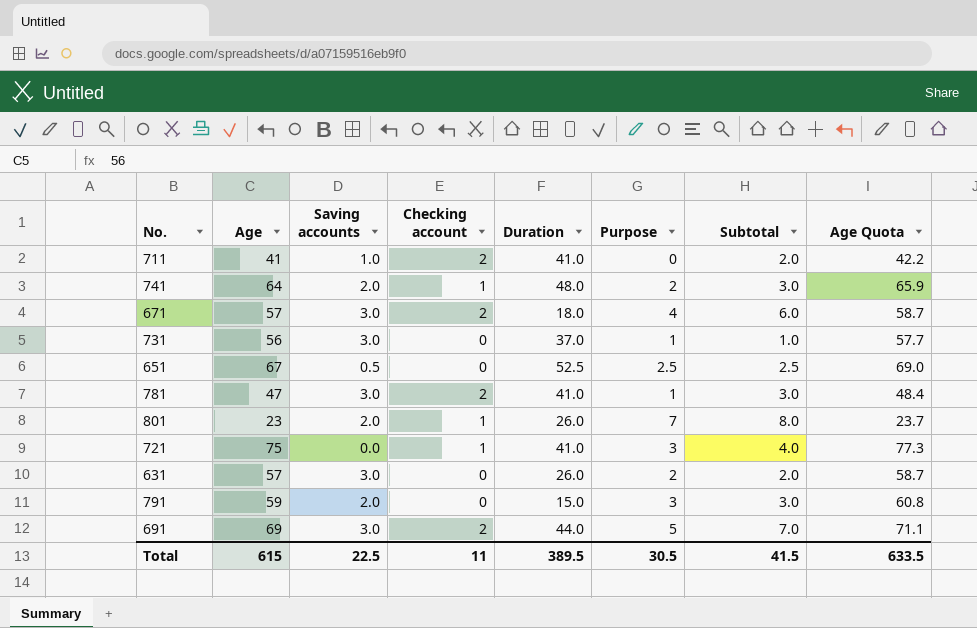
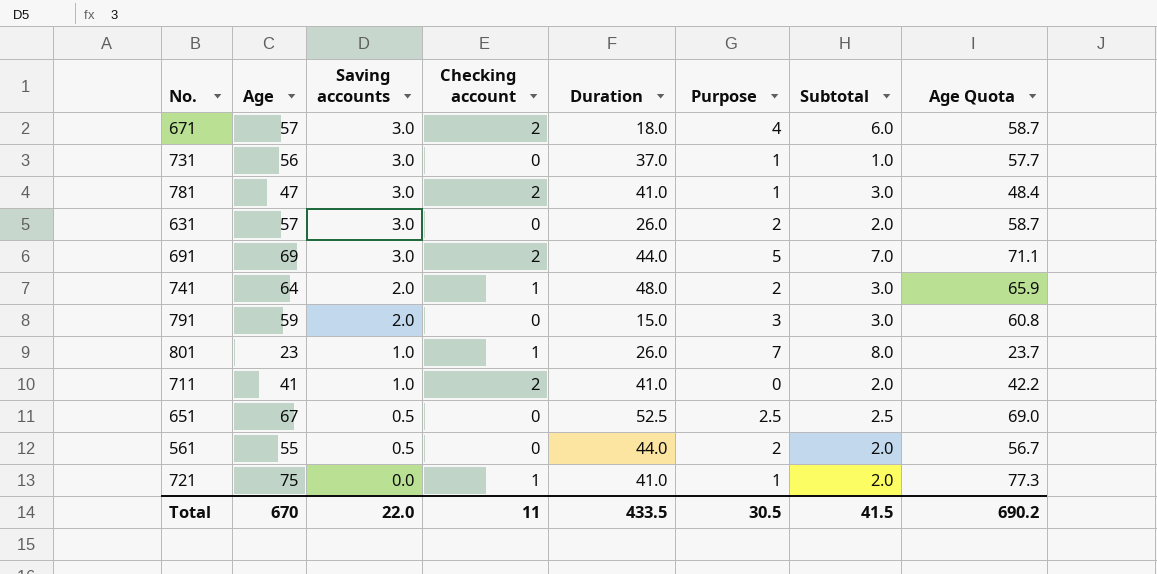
row order: none -> Saving accounts descending
801 | Saving accounts: 2.0 -> 1.0
row 561: none -> 55 | 0.5 | 0 | 44.0 | 2 | 2.0 | 56.7
721 | Purpose: 3 -> 1
721 | Subtotal: 4.0 -> 2.0
Total | Age: 615 -> 670
Total | Saving accounts: 22.5 -> 22.0
Total | Duration: 389.5 -> 433.5
Total | Age Quota: 633.5 -> 690.2

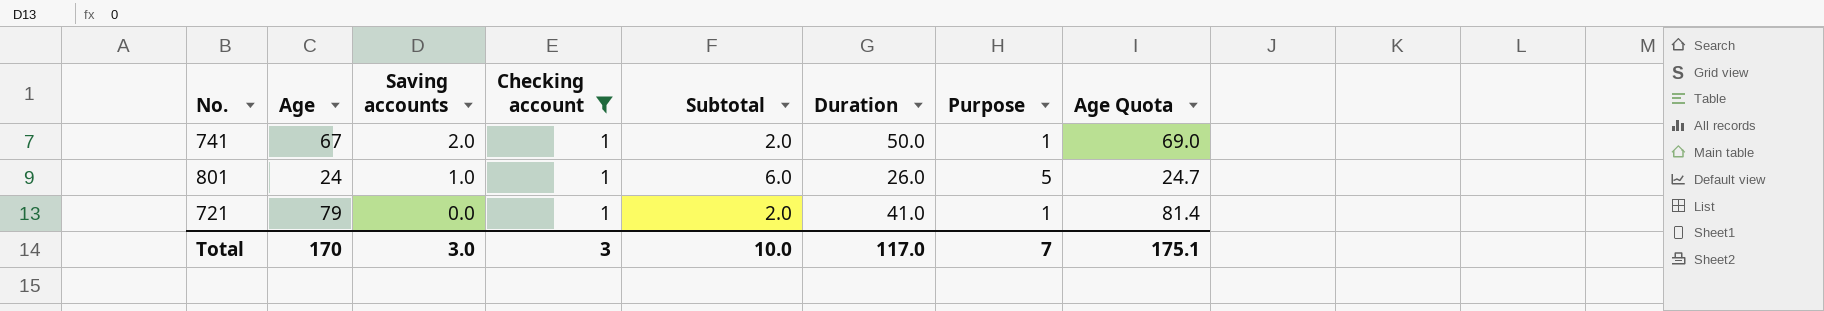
filter: none -> Checking account = 1
column Subtotal | position: 7 -> 5
741 | Age: 64 -> 67
741 | Subtotal: 3.0 -> 2.0
741 | Duration: 48.0 -> 50.0
741 | Purpose: 2 -> 1
741 | Age Quota: 65.9 -> 69.0
801 | Age: 23 -> 24
801 | Subtotal: 8.0 -> 6.0
801 | Purpose: 7 -> 5
801 | Age Quota: 23.7 -> 24.7
721 | Age: 75 -> 79
721 | Age Quota: 77.3 -> 81.4
Total | Age: 670 -> 170
Total | Saving accounts: 22.0 -> 3.0
Total | Checking account: 11 -> 3
Total | Subtotal: 41.5 -> 10.0
Total | Duration: 433.5 -> 117.0
Total | Purpose: 30.5 -> 7
Total | Age Quota: 690.2 -> 175.1

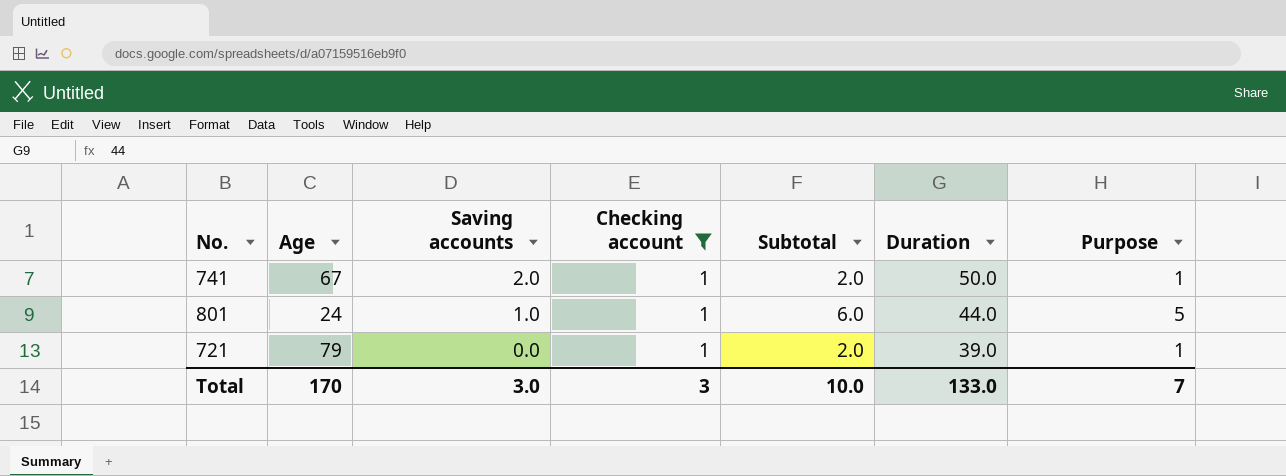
column Age Quota | formula: [Age] * 1.03 -> none
801 | Duration: 26.0 -> 44.0
721 | Duration: 41.0 -> 39.0
Total | Duration: 117.0 -> 133.0

